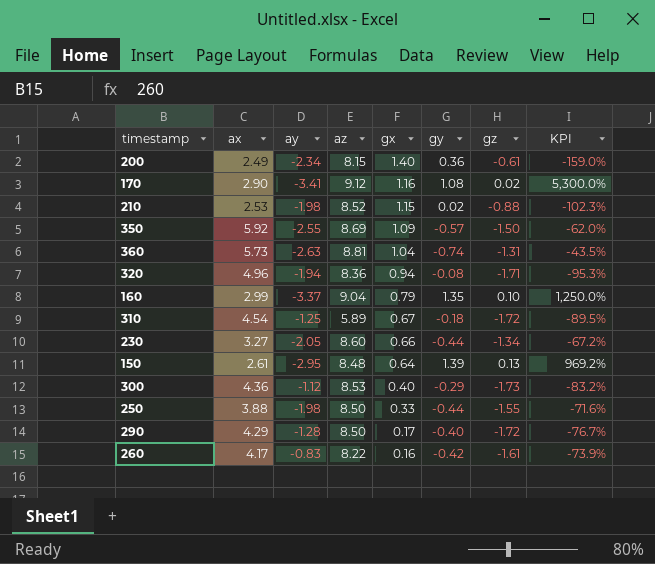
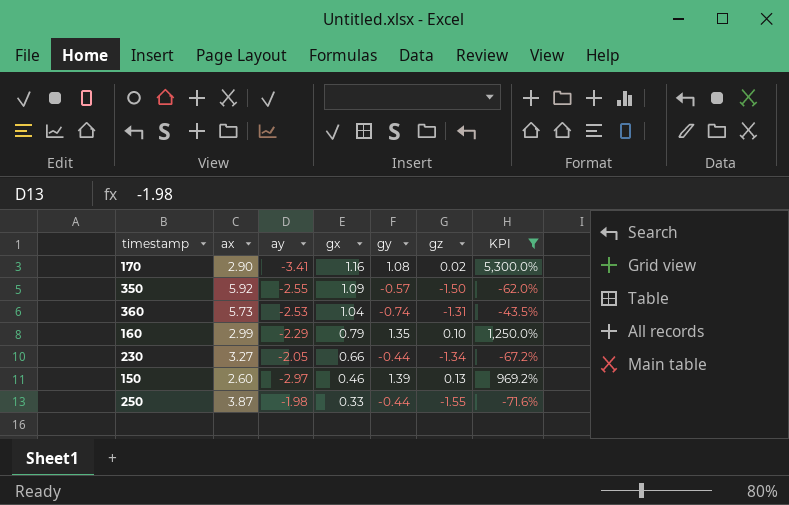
filter: none -> KPI >= -71.6%
column az | position: 4 -> none
360 | ay: -2.63 -> -2.53
160 | ay: -3.37 -> -2.29
150 | ax: 2.61 -> 2.60
150 | ay: -2.95 -> -2.97
150 | gx: 0.64 -> 0.46
250 | ax: 3.88 -> 3.87

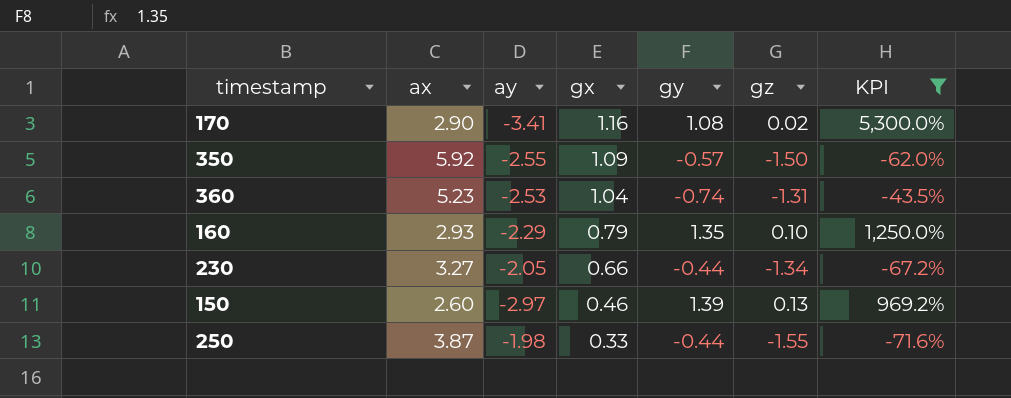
360 | ax: 5.73 -> 5.23
160 | ax: 2.99 -> 2.93

